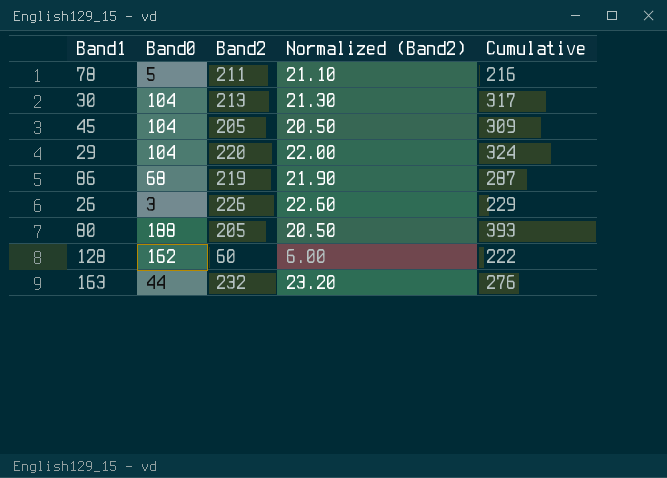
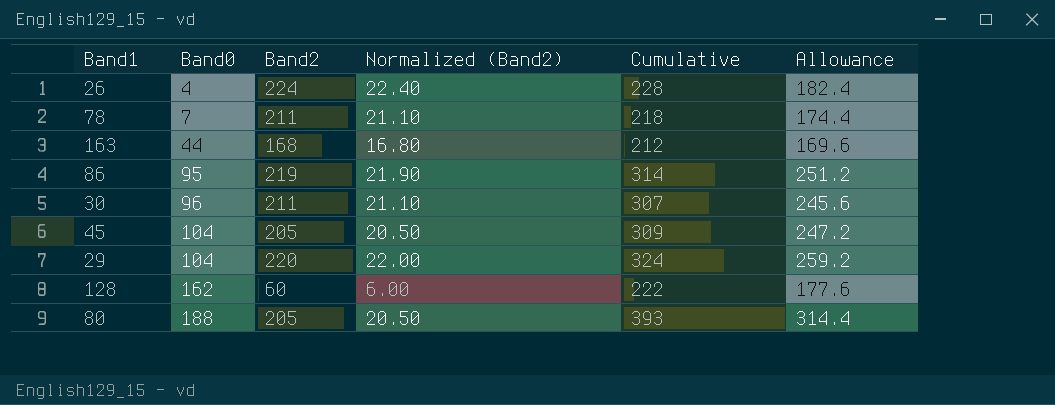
row order: none -> Band0 ascending
column Allowance | formula: none -> [Cumulative] * 0.8
26 | Band0: 3 -> 4
26 | Band2: 226 -> 224
26 | Normalized (Band2): 22.60 -> 22.40
26 | Cumulative: 229 -> 228
78 | Band0: 5 -> 7
78 | Cumulative: 216 -> 218
163 | Band2: 232 -> 168
163 | Normalized (Band2): 23.20 -> 16.80
163 | Cumulative: 276 -> 212
86 | Band0: 68 -> 95
86 | Cumulative: 287 -> 314
30 | Band0: 104 -> 96
30 | Band2: 213 -> 211
30 | Normalized (Band2): 21.30 -> 21.10
30 | Cumulative: 317 -> 307

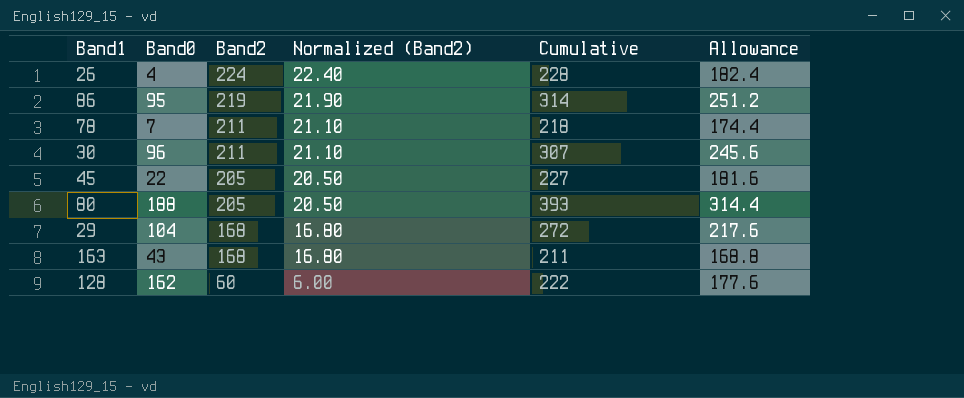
row order: Band0 ascending -> Band2 descending
45 | Band0: 104 -> 22
45 | Cumulative: 309 -> 227
45 | Allowance: 247.2 -> 181.6
29 | Band2: 220 -> 168
29 | Normalized (Band2): 22.00 -> 16.80
29 | Cumulative: 324 -> 272
29 | Allowance: 259.2 -> 217.6
163 | Band0: 44 -> 43
163 | Cumulative: 212 -> 211
163 | Allowance: 169.6 -> 168.8

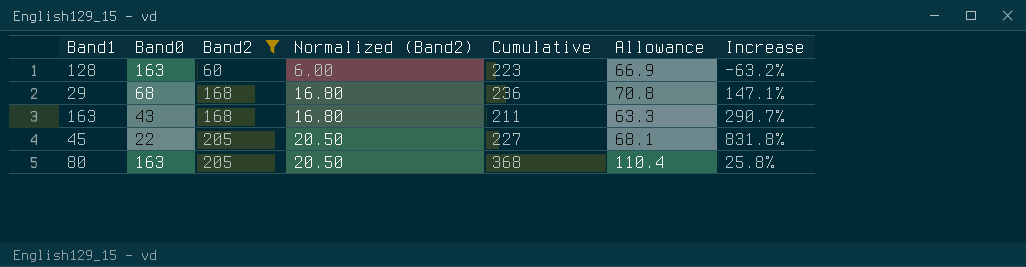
filter: none -> Band2 <= 205
row order: Band2 descending -> Band2 ascending
column Allowance | formula: [Cumulative] * 0.8 -> [Cumulative] * 0.3
column Increase | formula: none -> ([Band2] - [Band0]) / [Band0]
128 | Band0: 162 -> 163
128 | Cumulative: 222 -> 223
29 | Band0: 104 -> 68
29 | Cumulative: 272 -> 236
80 | Band0: 188 -> 163
80 | Cumulative: 393 -> 368

